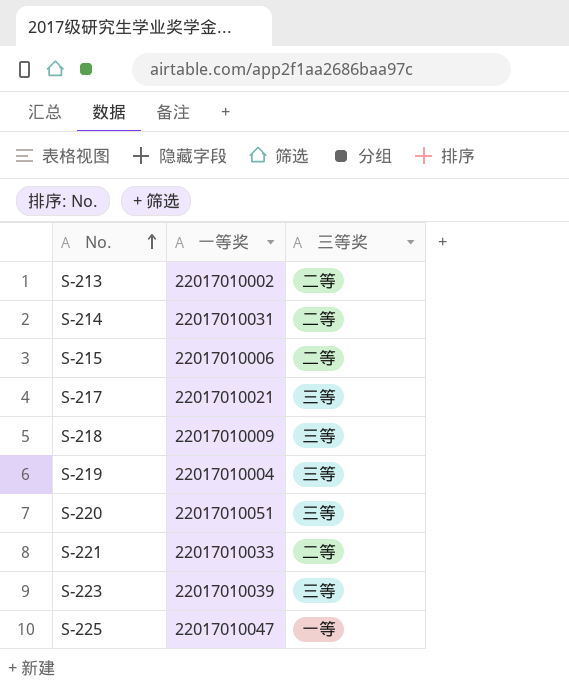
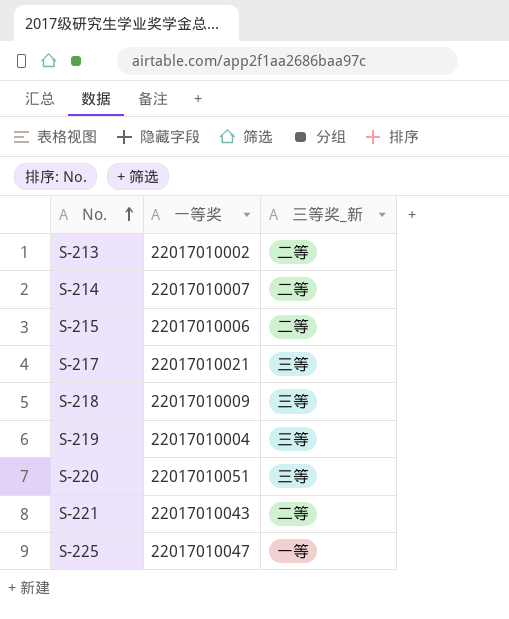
column name: 三等奖 -> 三等奖_新
row S-223: 22017010039 | 三等 -> none
S-214 | 一等奖: 22017010031 -> 22017010007
S-221 | 一等奖: 22017010033 -> 22017010043

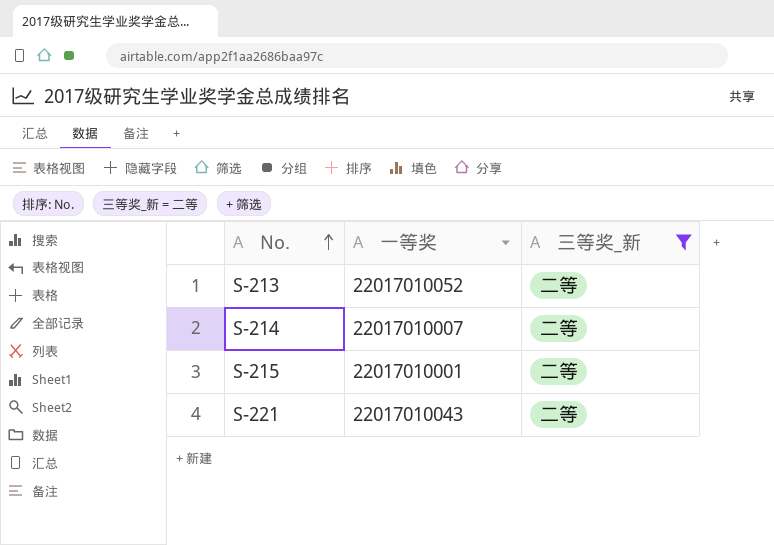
filter: none -> 三等奖_新 = 二等
S-213 | 一等奖: 22017010002 -> 22017010052
S-215 | 一等奖: 22017010006 -> 22017010001

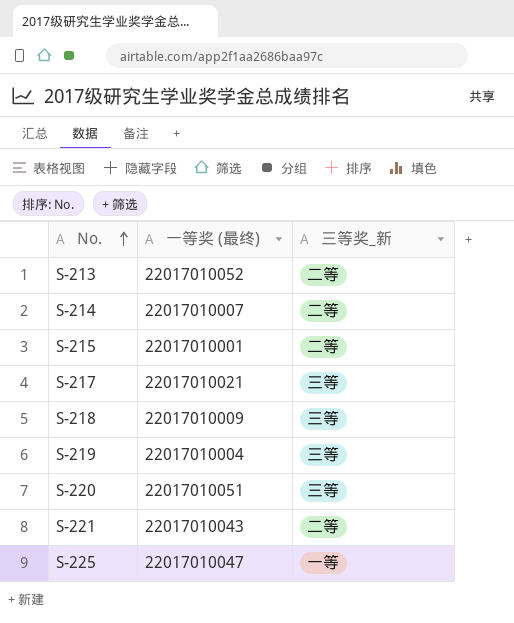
filter: 三等奖_新 = 二等 -> none
column name: 一等奖 -> 一等奖 (最终)

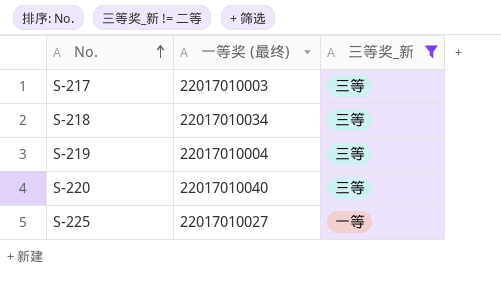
filter: none -> 三等奖_新 != 二等
S-217 | 一等奖 (最终): 22017010021 -> 22017010003
S-218 | 一等奖 (最终): 22017010009 -> 22017010034
S-220 | 一等奖 (最终): 22017010051 -> 22017010040
S-225 | 一等奖 (最终): 22017010047 -> 22017010027

